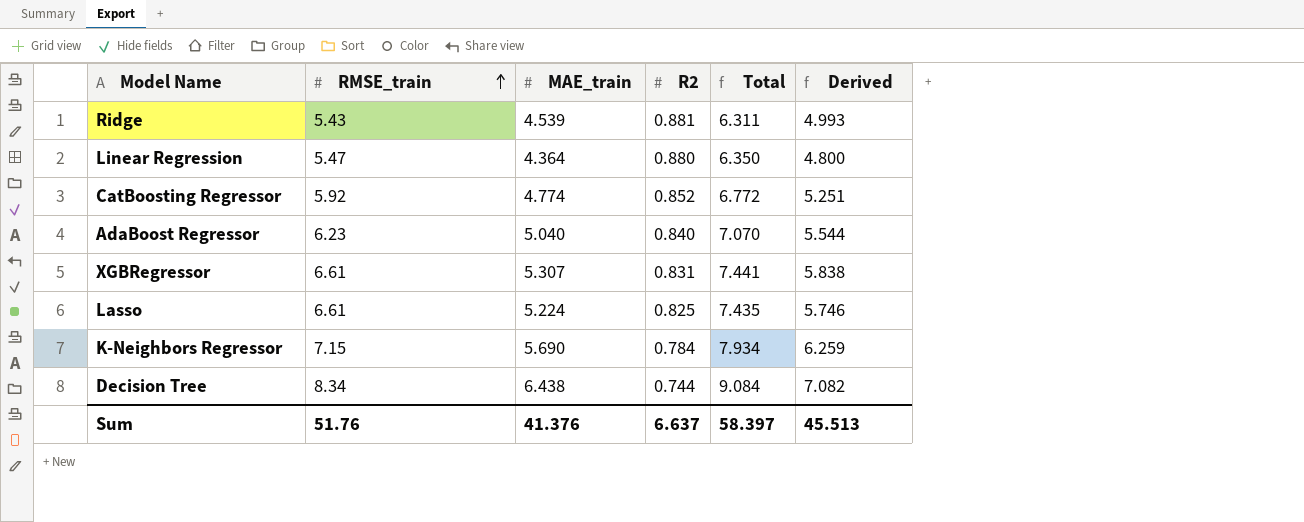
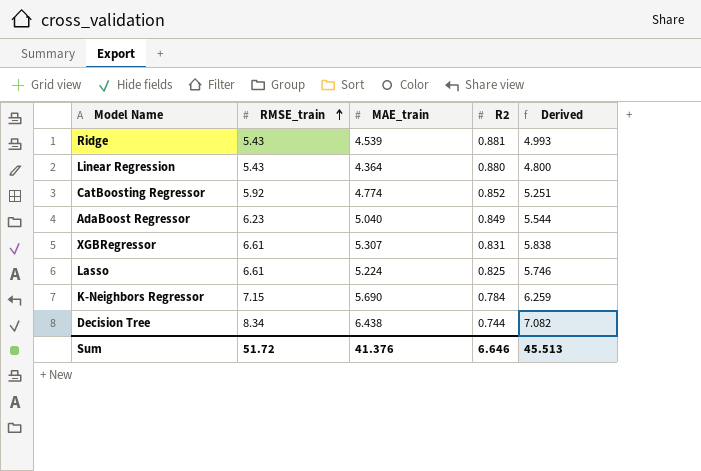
column Total | formula: [RMSE_train] + [R2] -> none
Linear Regression | RMSE_train: 5.47 -> 5.43
AdaBoost Regressor | R2: 0.840 -> 0.849
Sum | RMSE_train: 51.76 -> 51.72
Sum | R2: 6.637 -> 6.646

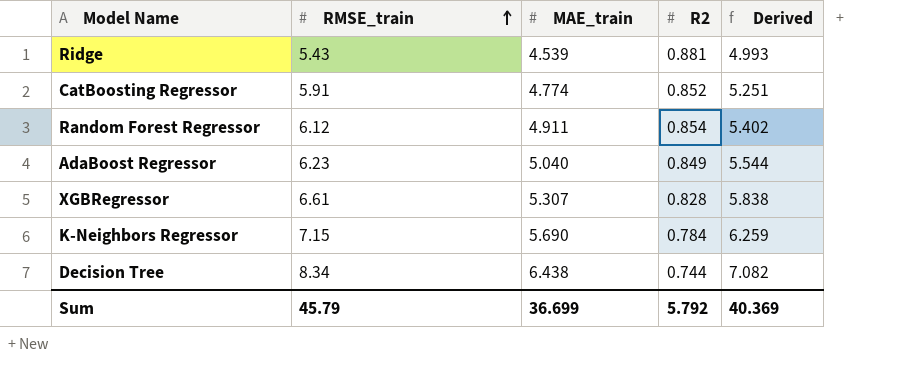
row Linear Regression: 5.43 | 4.364 | 0.880 | 4.800 -> none
row Lasso: 6.61 | 5.224 | 0.825 | 5.746 -> none
CatBoosting Regressor | RMSE_train: 5.92 -> 5.91
row Random Forest Regressor: none -> 6.12 | 4.911 | 0.854 | 5.402
XGBRegressor | R2: 0.831 -> 0.828
Sum | RMSE_train: 51.72 -> 45.79
Sum | MAE_train: 41.376 -> 36.699
Sum | R2: 6.646 -> 5.792
Sum | Derived: 45.513 -> 40.369

